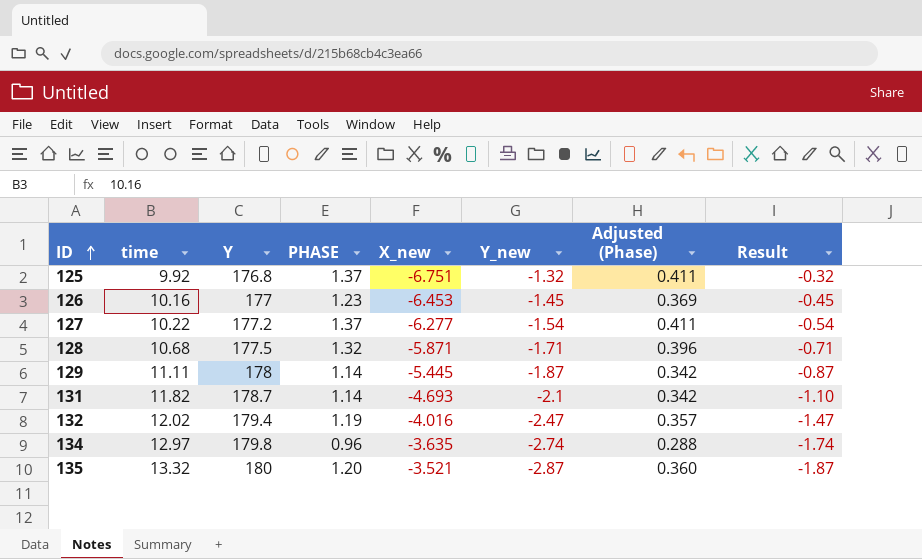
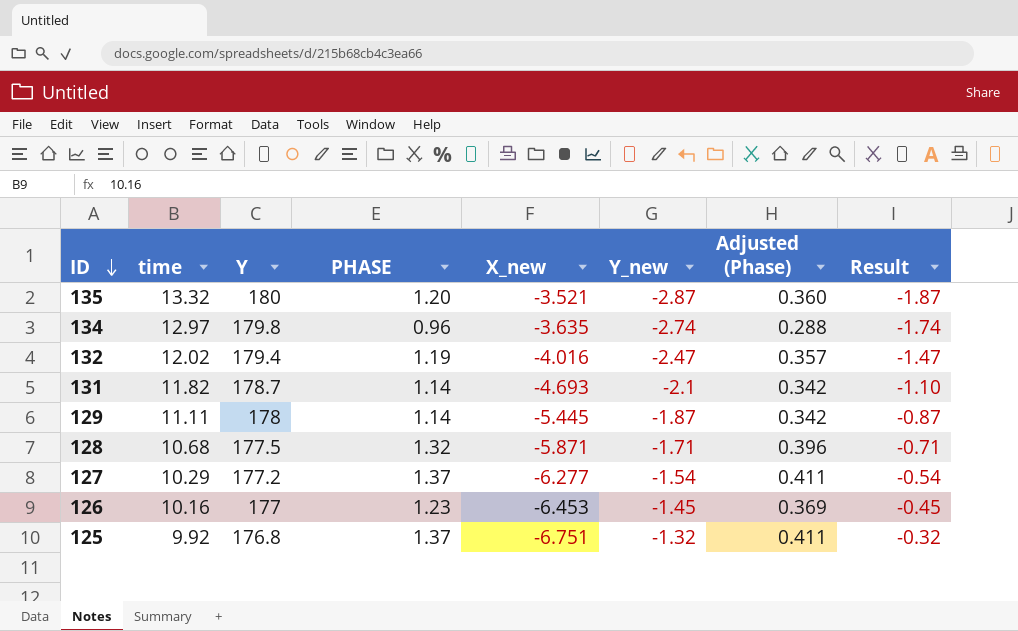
row order: ID ascending -> ID descending
127 | time: 10.22 -> 10.29

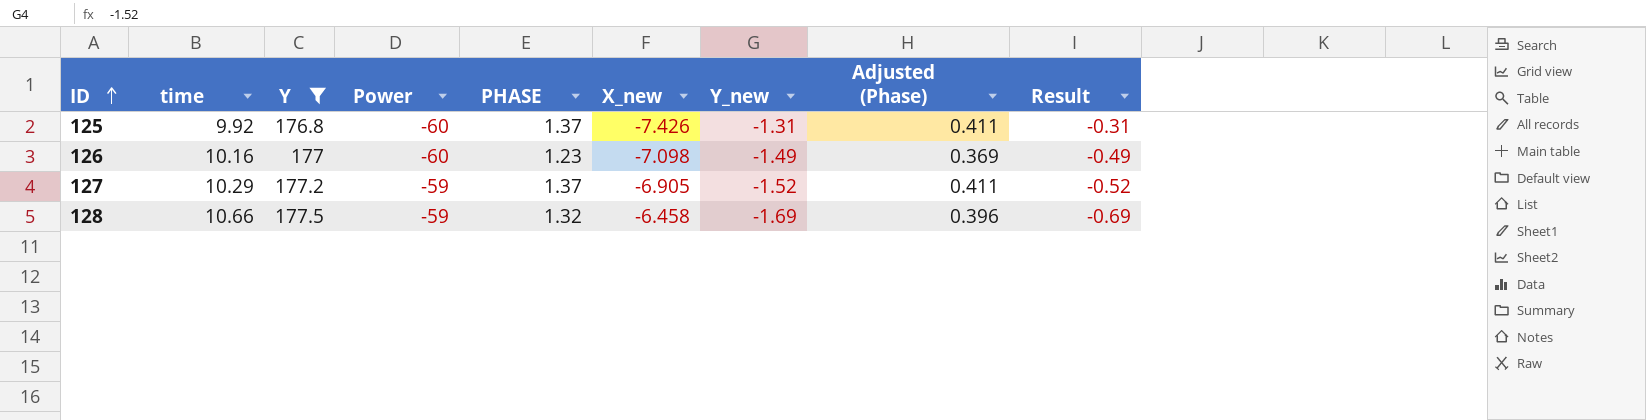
filter: none -> Y <= 177.5
row order: ID descending -> ID ascending
column Power | position: none -> 4
125 | X_new: -6.751 -> -7.426
125 | Y_new: -1.32 -> -1.31
125 | Result: -0.32 -> -0.31
126 | X_new: -6.453 -> -7.098
126 | Y_new: -1.45 -> -1.49
126 | Result: -0.45 -> -0.49
127 | X_new: -6.277 -> -6.905
127 | Y_new: -1.54 -> -1.52
127 | Result: -0.54 -> -0.52
128 | time: 10.68 -> 10.66
128 | X_new: -5.871 -> -6.458
128 | Y_new: -1.71 -> -1.69
128 | Result: -0.71 -> -0.69

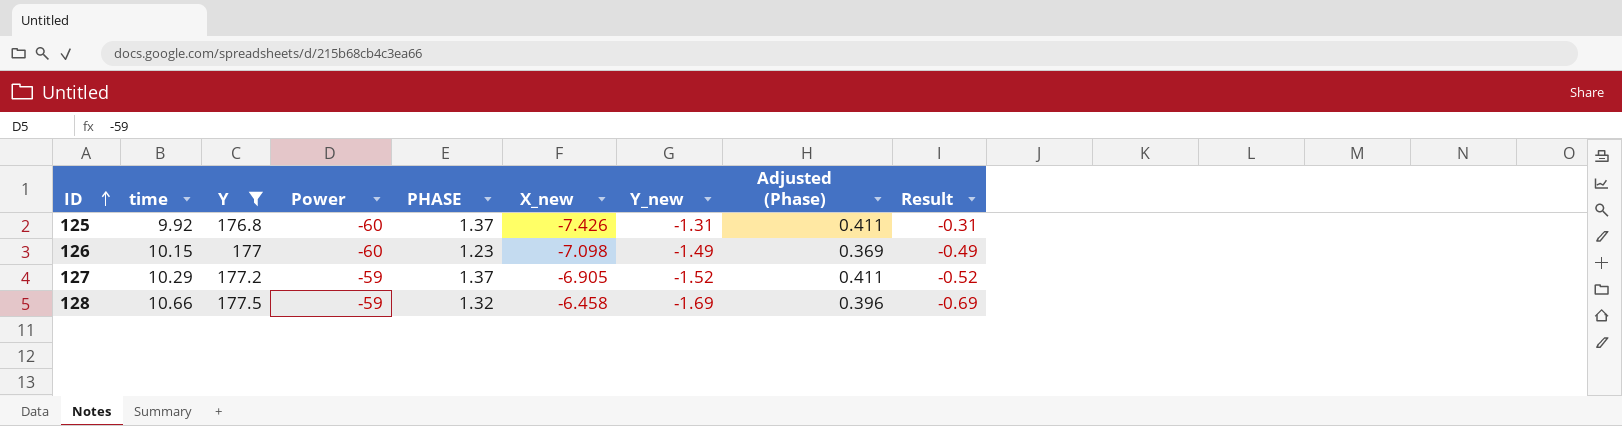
126 | time: 10.16 -> 10.15

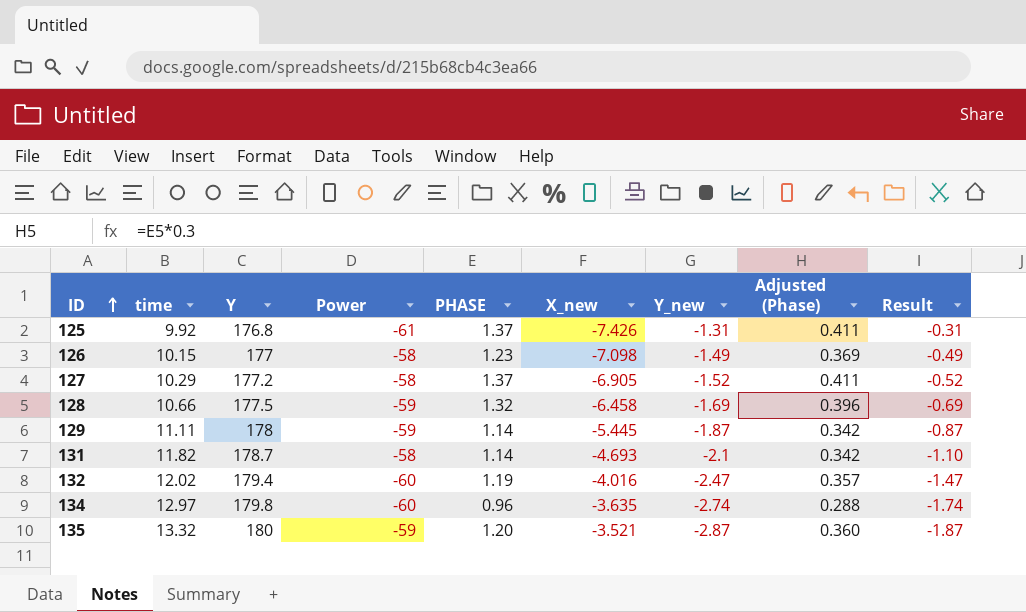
filter: Y <= 177.5 -> none
125 | Power: -60 -> -61
126 | Power: -60 -> -58
127 | Power: -59 -> -58

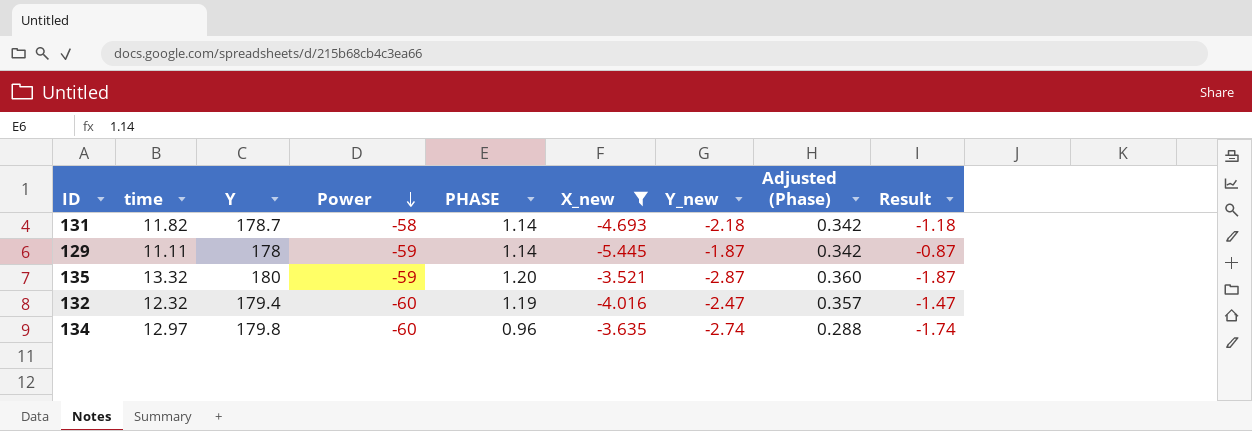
filter: none -> X_new >= -5.445
row order: ID ascending -> Power descending
131 | Y_new: -2.1 -> -2.18
131 | Result: -1.10 -> -1.18
132 | time: 12.02 -> 12.32

